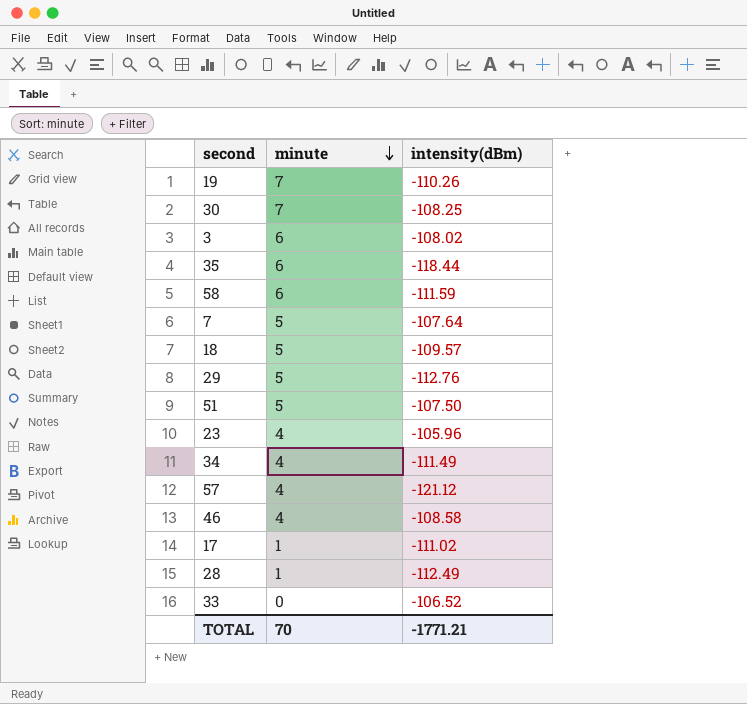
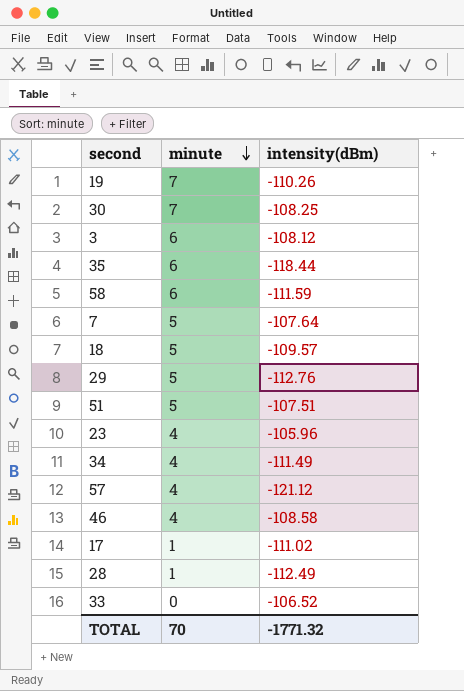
3 | intensity(dBm): -108.02 -> -108.12
51 | intensity(dBm): -107.50 -> -107.51
TOTAL | intensity(dBm): -1771.21 -> -1771.32

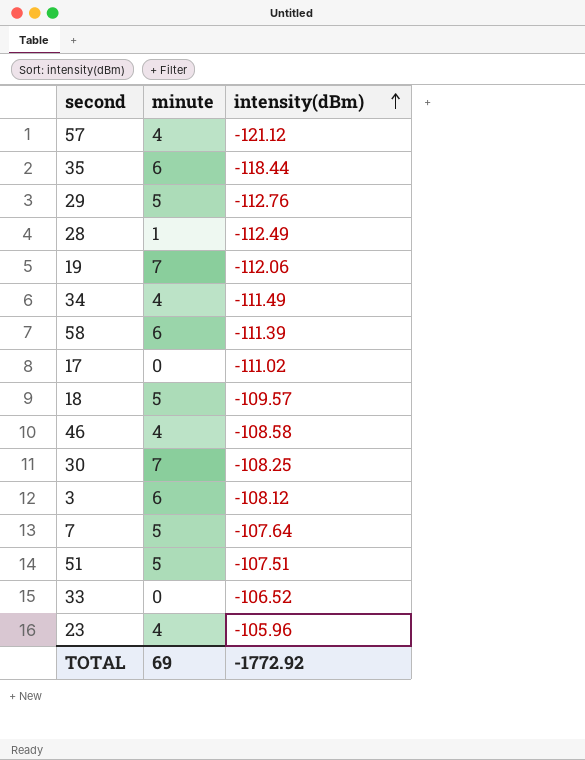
row order: minute descending -> intensity(dBm) ascending
19 | intensity(dBm): -110.26 -> -112.06
58 | intensity(dBm): -111.59 -> -111.39
17 | minute: 1 -> 0
TOTAL | minute: 70 -> 69
TOTAL | intensity(dBm): -1771.32 -> -1772.92

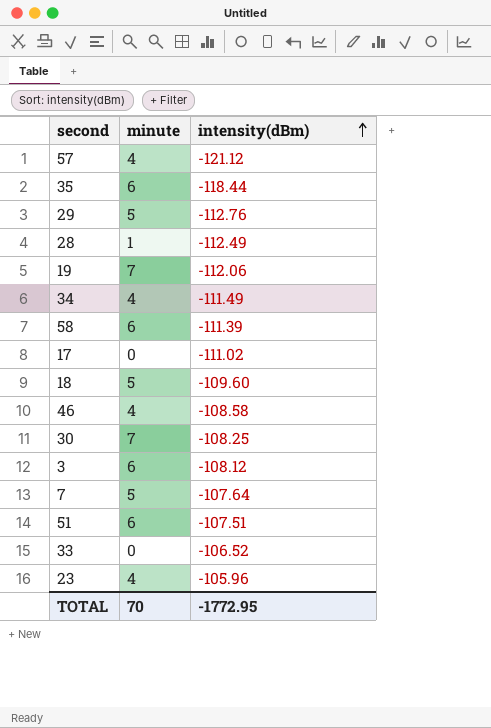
18 | intensity(dBm): -109.57 -> -109.60
51 | minute: 5 -> 6
TOTAL | minute: 69 -> 70
TOTAL | intensity(dBm): -1772.92 -> -1772.95

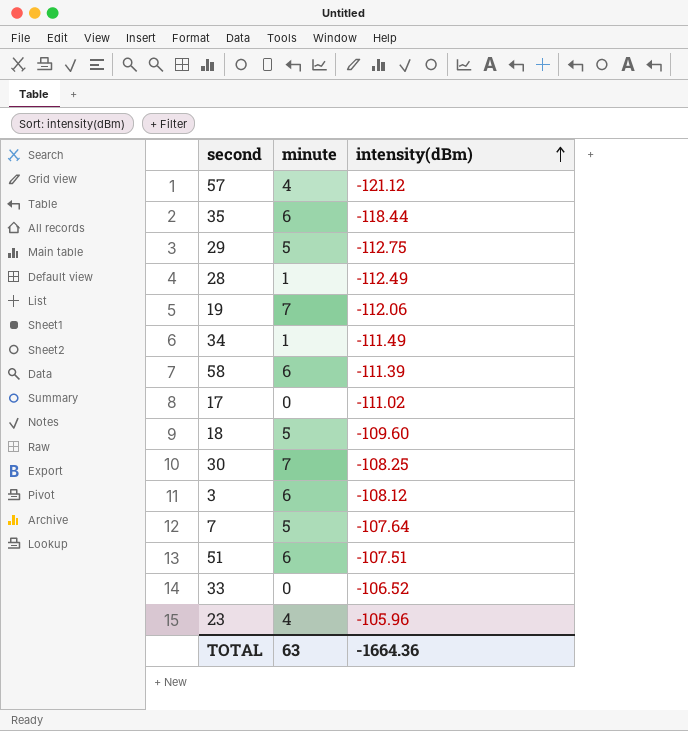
row 46: 4 | -108.58 -> none
29 | intensity(dBm): -112.76 -> -112.75
34 | minute: 4 -> 1
TOTAL | minute: 70 -> 63
TOTAL | intensity(dBm): -1772.95 -> -1664.36

